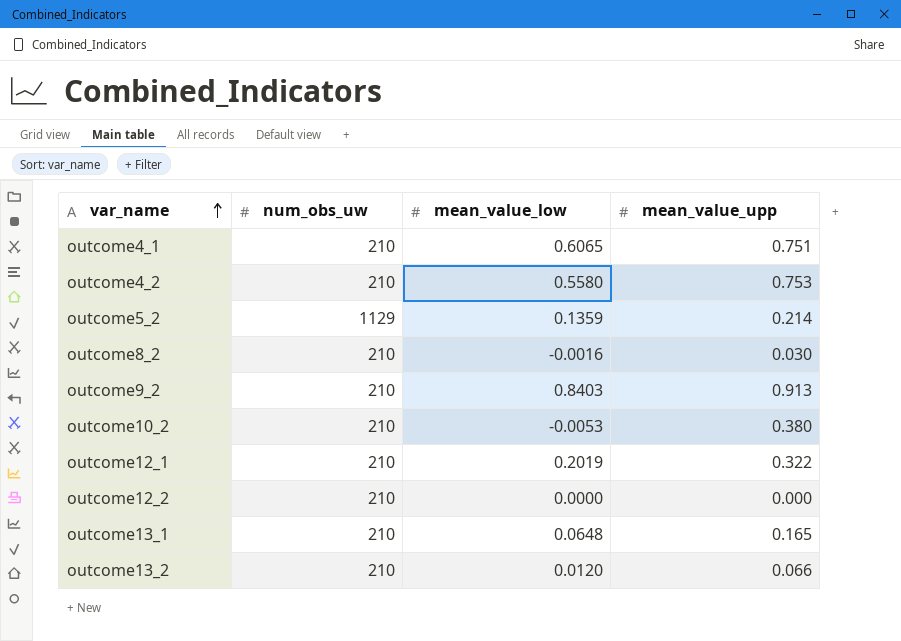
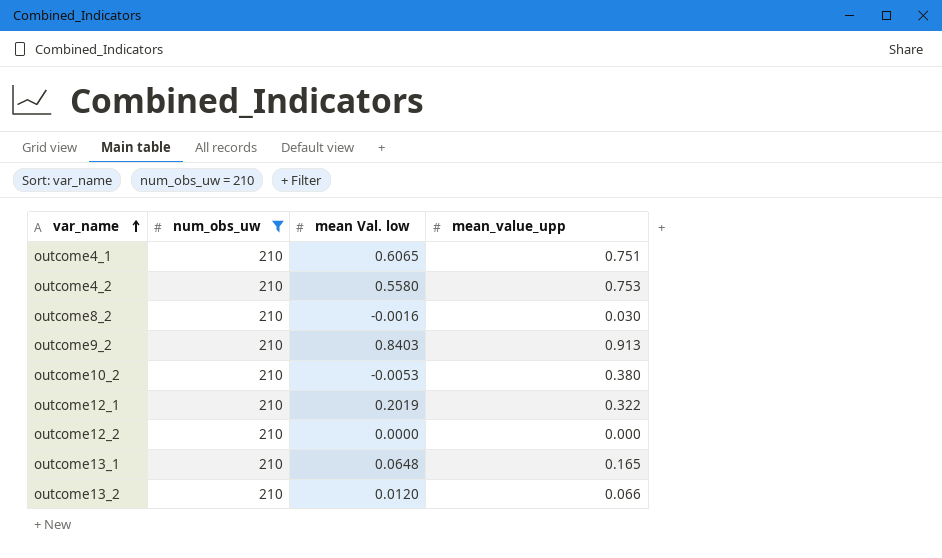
filter: none -> num_obs_uw = 210
column name: mean_value_low -> mean Val. low

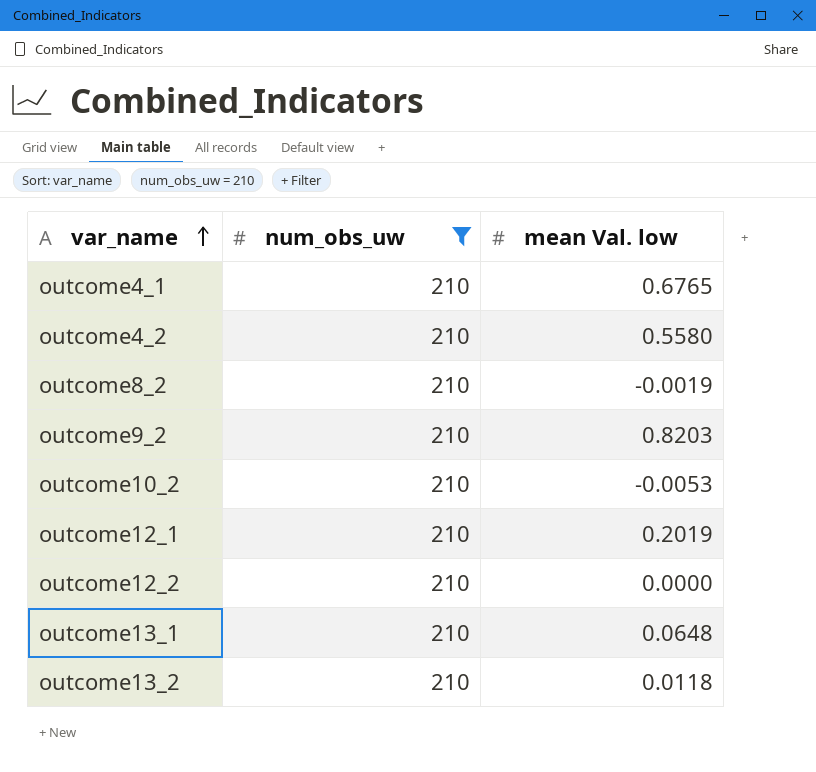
column mean_value_upp | position: 4 -> none
outcome4_1 | mean Val. low: 0.6065 -> 0.6765
outcome8_2 | mean Val. low: -0.0016 -> -0.0019
outcome9_2 | mean Val. low: 0.8403 -> 0.8203
outcome13_2 | mean Val. low: 0.0120 -> 0.0118

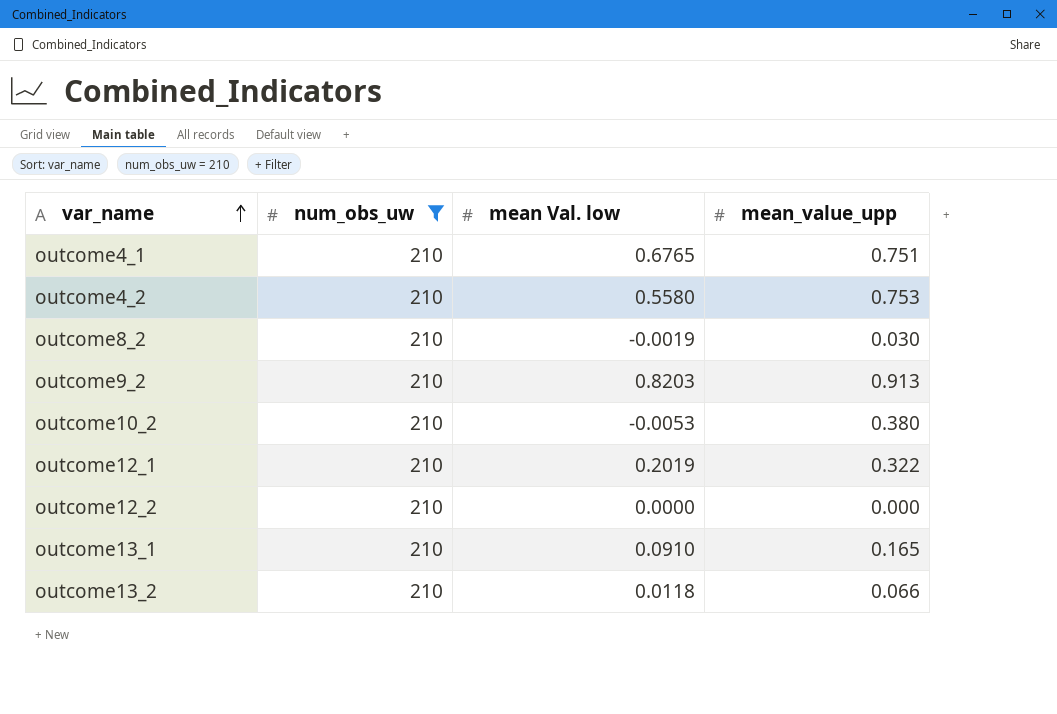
column mean_value_upp | position: none -> 4
outcome13_1 | mean Val. low: 0.0648 -> 0.0910

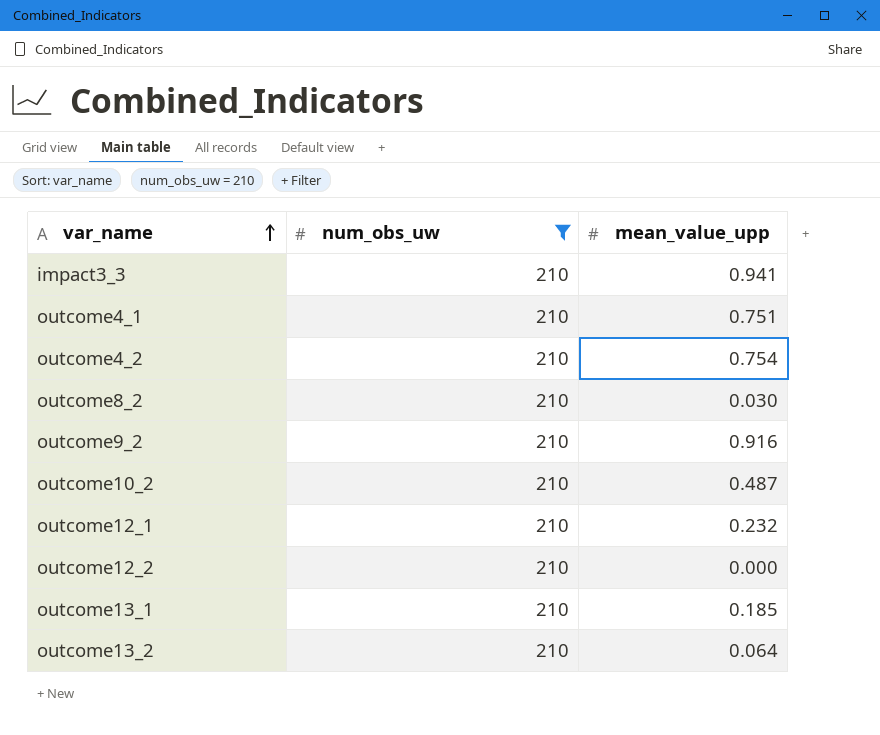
column mean Val. low | position: 3 -> none
row impact3_3: none -> 210 | 0.941
outcome4_2 | mean_value_upp: 0.753 -> 0.754
outcome9_2 | mean_value_upp: 0.913 -> 0.916
outcome10_2 | mean_value_upp: 0.380 -> 0.487
outcome12_1 | mean_value_upp: 0.322 -> 0.232
outcome13_1 | mean_value_upp: 0.165 -> 0.185
outcome13_2 | mean_value_upp: 0.066 -> 0.064

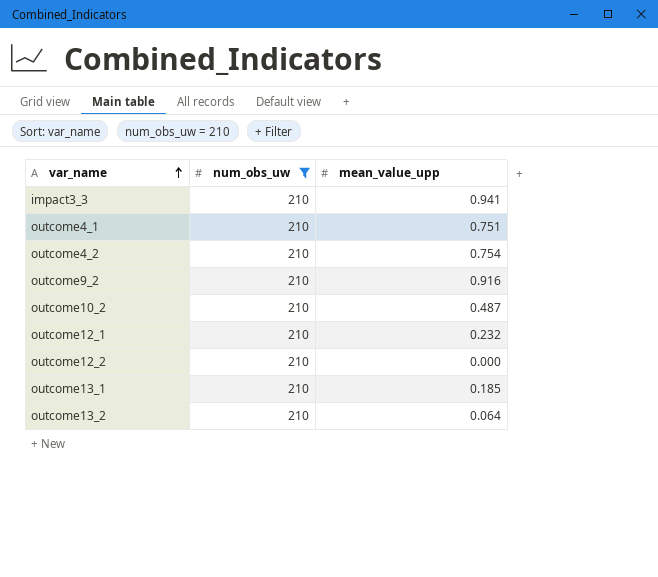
row outcome8_2: 210 | 0.030 -> none

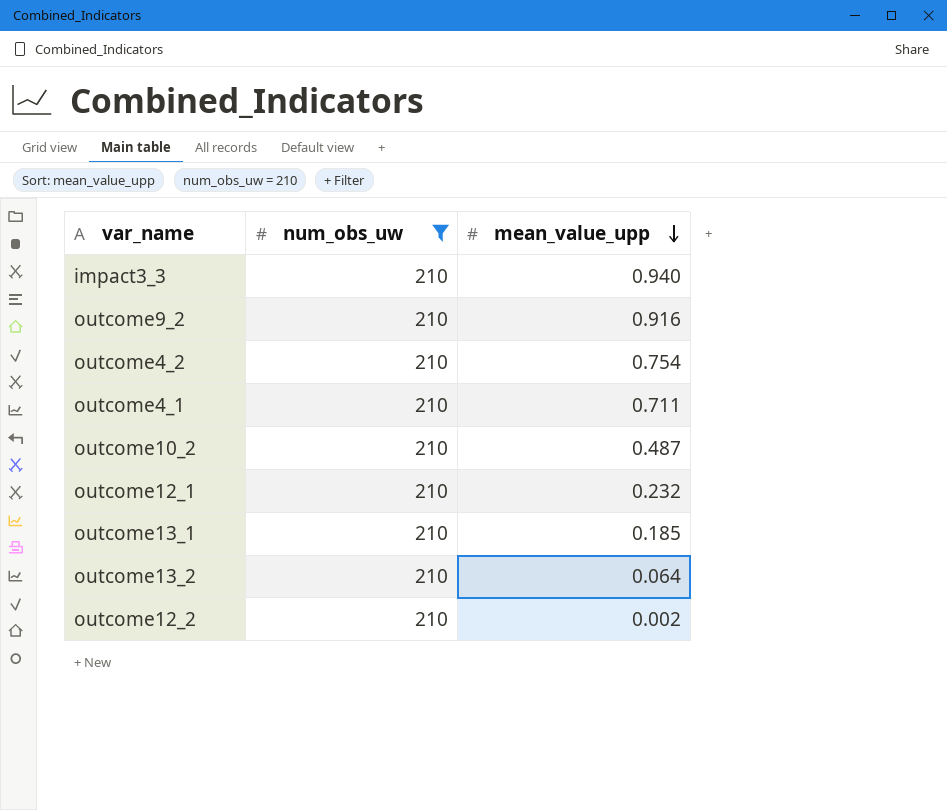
row order: var_name ascending -> mean_value_upp descending
impact3_3 | mean_value_upp: 0.941 -> 0.940
outcome4_1 | mean_value_upp: 0.751 -> 0.711
outcome12_2 | mean_value_upp: 0.000 -> 0.002

